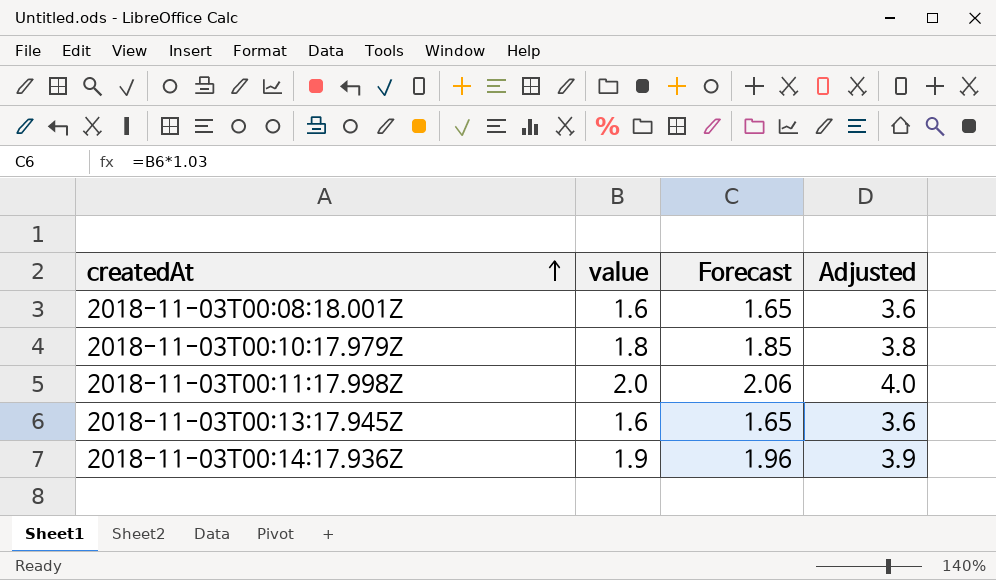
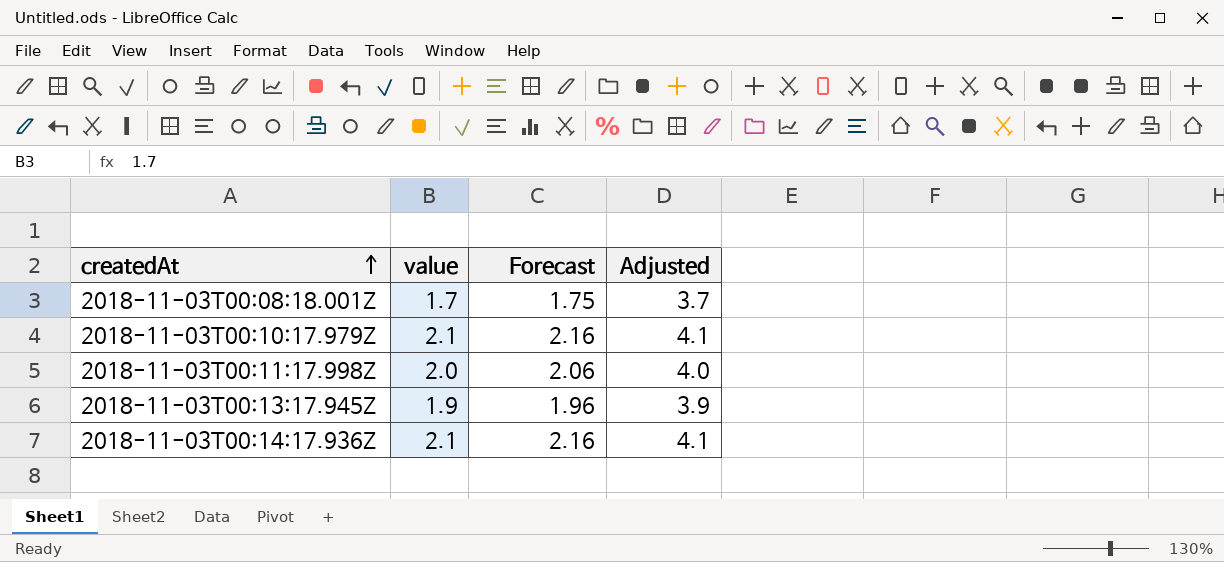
2018-11-03T00:08:18.001Z | value: 1.6 -> 1.7
2018-11-03T00:08:18.001Z | Forecast: 1.65 -> 1.75
2018-11-03T00:08:18.001Z | Adjusted: 3.6 -> 3.7
2018-11-03T00:10:17.979Z | value: 1.8 -> 2.1
2018-11-03T00:10:17.979Z | Forecast: 1.85 -> 2.16
2018-11-03T00:10:17.979Z | Adjusted: 3.8 -> 4.1
2018-11-03T00:13:17.945Z | value: 1.6 -> 1.9
2018-11-03T00:13:17.945Z | Forecast: 1.65 -> 1.96
2018-11-03T00:13:17.945Z | Adjusted: 3.6 -> 3.9
2018-11-03T00:14:17.936Z | value: 1.9 -> 2.1
2018-11-03T00:14:17.936Z | Forecast: 1.96 -> 2.16
2018-11-03T00:14:17.936Z | Adjusted: 3.9 -> 4.1

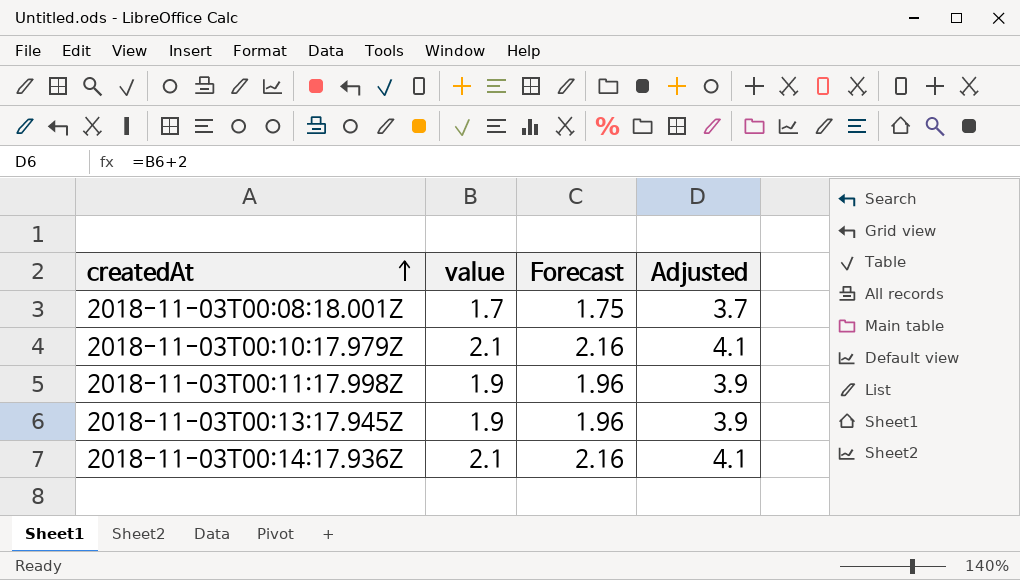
2018-11-03T00:11:17.998Z | value: 2.0 -> 1.9
2018-11-03T00:11:17.998Z | Forecast: 2.06 -> 1.96
2018-11-03T00:11:17.998Z | Adjusted: 4.0 -> 3.9

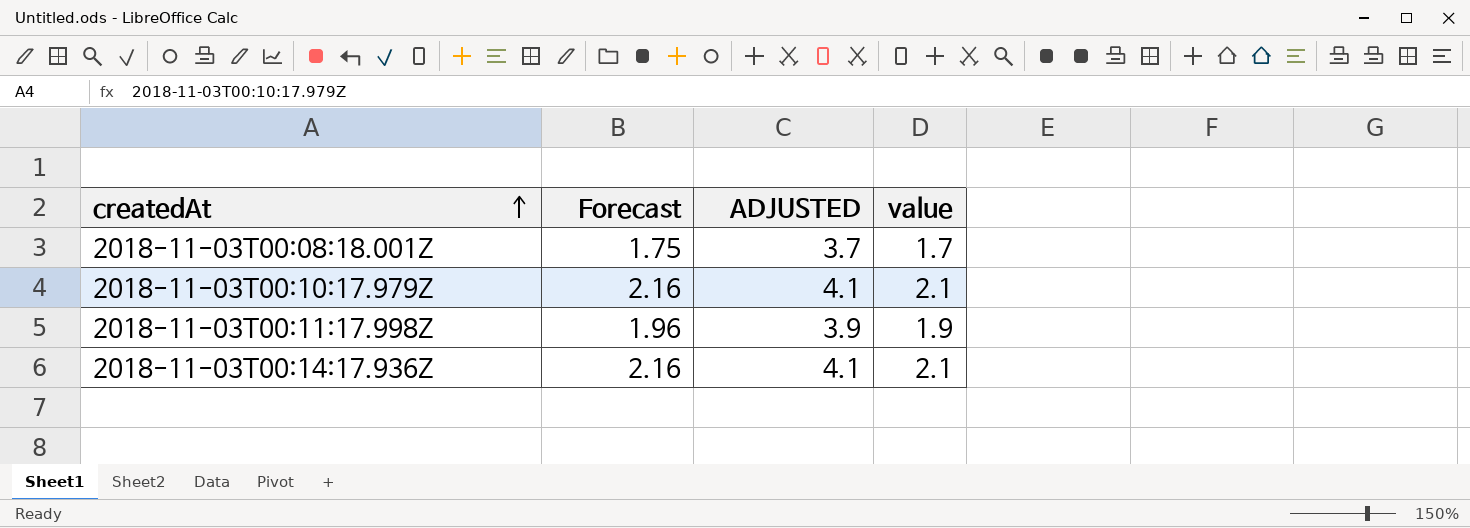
column name: Adjusted -> ADJUSTED
column value | position: 2 -> 4
row 2018-11-03T00:13:17.945Z: 1.9 | 1.96 | 3.9 -> none

